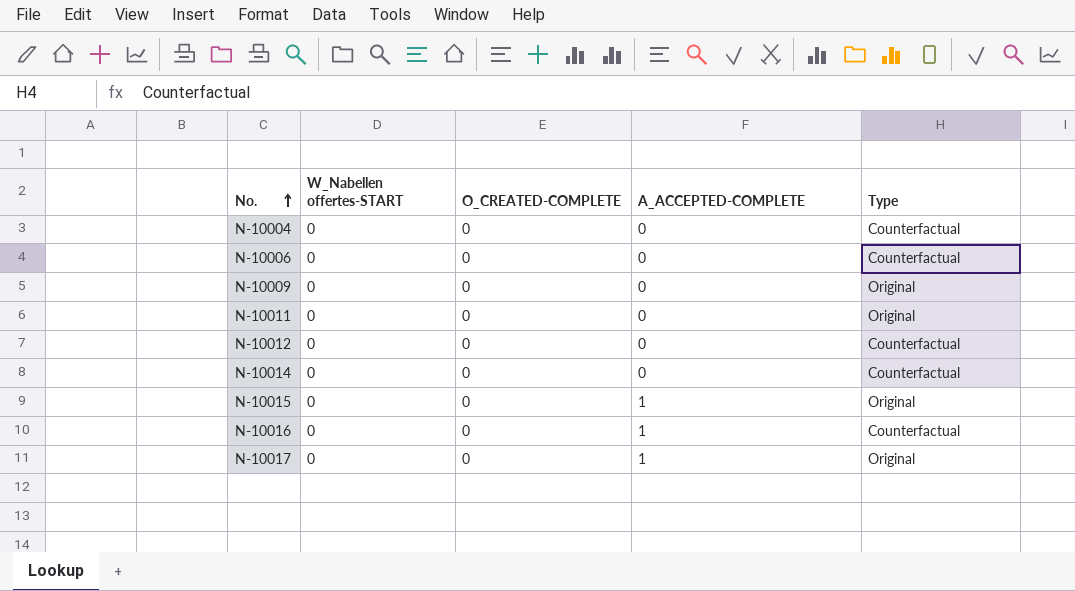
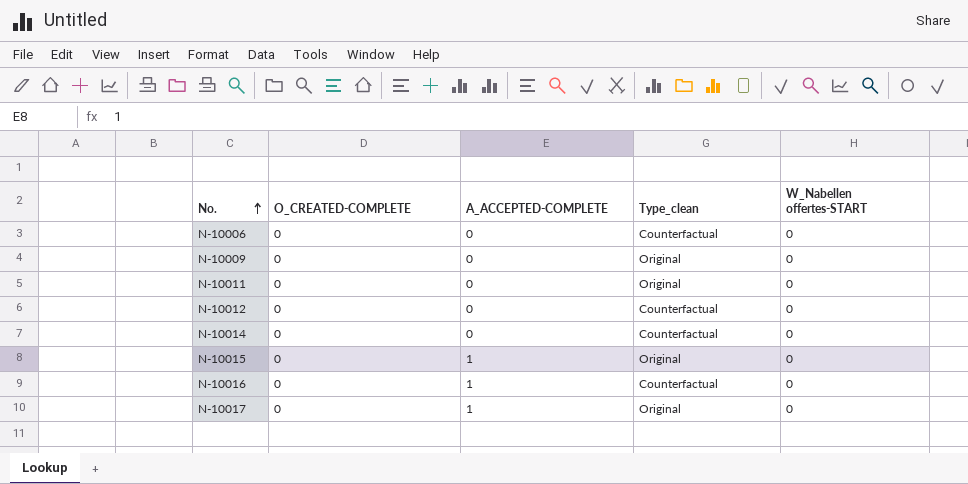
column name: Type -> Type_clean
column W_Nabellen offertes-START | position: 2 -> 5
row N-10004: 0 | 0 | 0 | Counterfactual -> none

